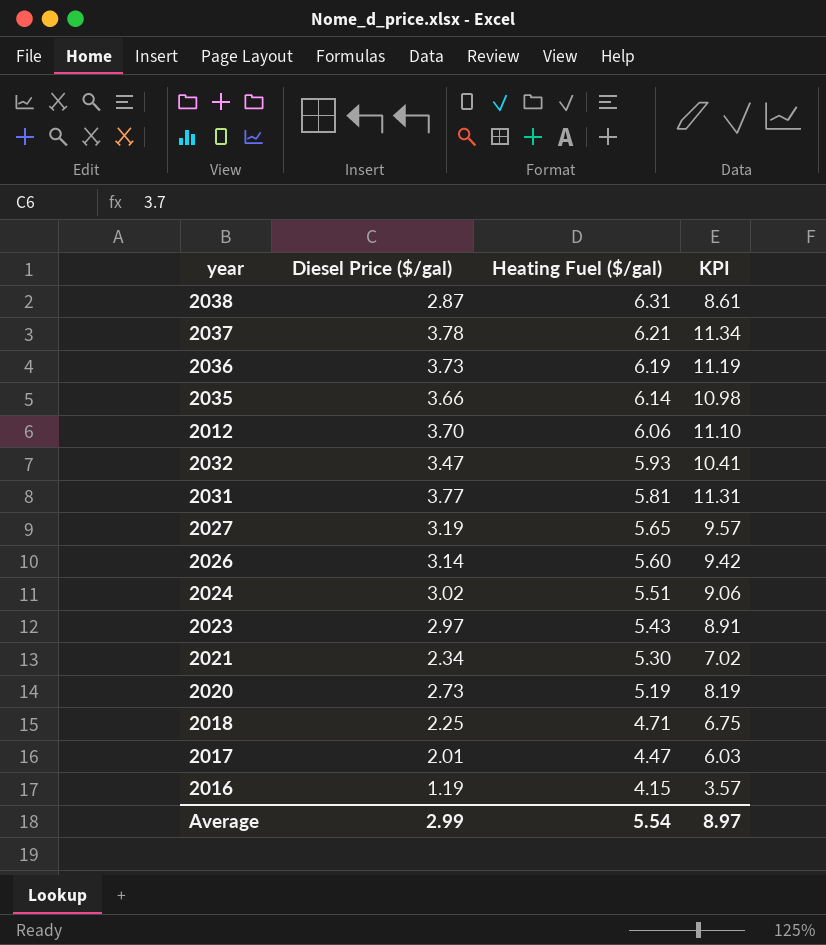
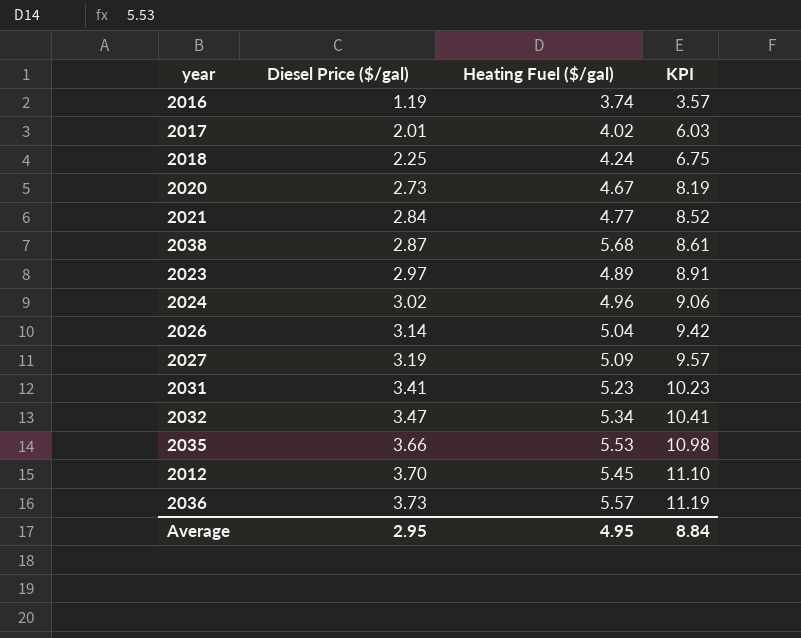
row order: Heating Fuel ($/gal) descending -> Diesel Price ($/gal) ascending
row 2037: 3.78 | 6.21 | 11.34 -> none
2016 | Heating Fuel ($/gal): 4.15 -> 3.74
2017 | Heating Fuel ($/gal): 4.47 -> 4.02
2018 | Heating Fuel ($/gal): 4.71 -> 4.24
2020 | Heating Fuel ($/gal): 5.19 -> 4.67
2021 | Diesel Price ($/gal): 2.34 -> 2.84
2021 | Heating Fuel ($/gal): 5.30 -> 4.77
2021 | KPI: 7.02 -> 8.52
2038 | Heating Fuel ($/gal): 6.31 -> 5.68
2023 | Heating Fuel ($/gal): 5.43 -> 4.89
2024 | Heating Fuel ($/gal): 5.51 -> 4.96
2026 | Heating Fuel ($/gal): 5.60 -> 5.04
2027 | Heating Fuel ($/gal): 5.65 -> 5.09
2031 | Diesel Price ($/gal): 3.77 -> 3.41
2031 | Heating Fuel ($/gal): 5.81 -> 5.23
2031 | KPI: 11.31 -> 10.23
2032 | Heating Fuel ($/gal): 5.93 -> 5.34
2035 | Heating Fuel ($/gal): 6.14 -> 5.53
2012 | Heating Fuel ($/gal): 6.06 -> 5.45
2036 | Heating Fuel ($/gal): 6.19 -> 5.57
Average | Diesel Price ($/gal): 2.99 -> 2.95
Average | Heating Fuel ($/gal): 5.54 -> 4.95
Average | KPI: 8.97 -> 8.84

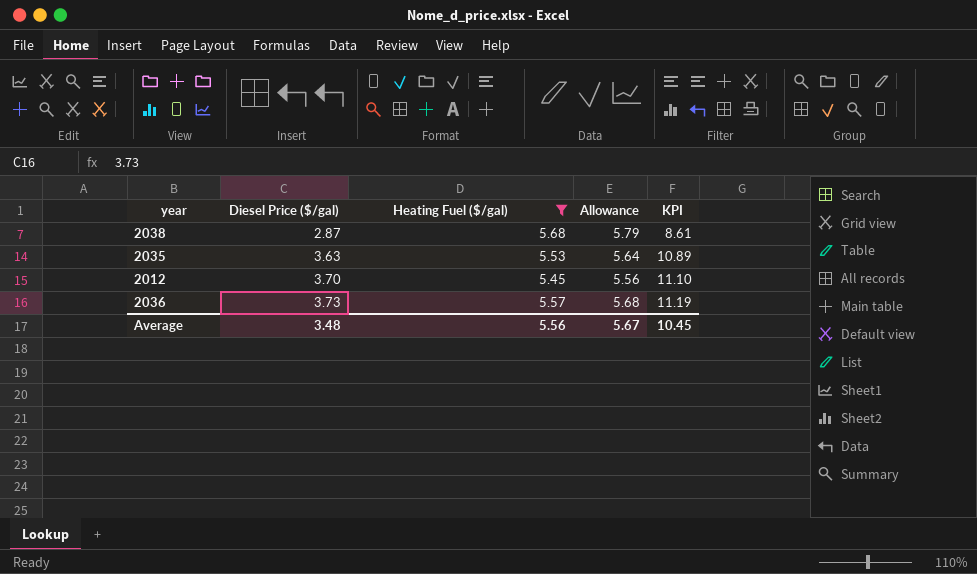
filter: none -> Heating Fuel ($/gal) >= 5.45
column Allowance | formula: none -> [Heating Fuel ($/gal)] * 1.02
2035 | Diesel Price ($/gal): 3.66 -> 3.63
2035 | KPI: 10.98 -> 10.89
Average | Diesel Price ($/gal): 2.95 -> 3.48
Average | Heating Fuel ($/gal): 4.95 -> 5.56
Average | KPI: 8.84 -> 10.45

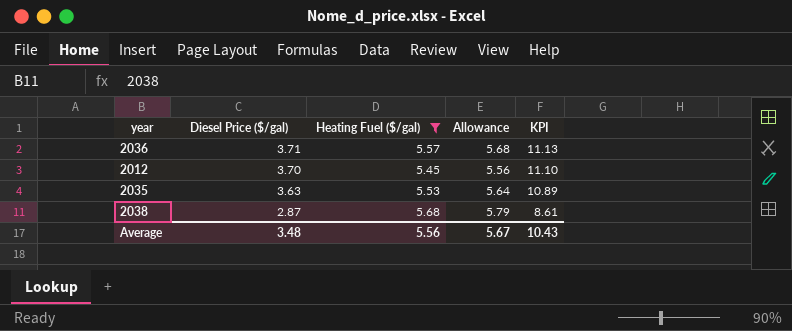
row order: Diesel Price ($/gal) ascending -> Diesel Price ($/gal) descending
2036 | Diesel Price ($/gal): 3.73 -> 3.71
2036 | KPI: 11.19 -> 11.13
Average | KPI: 10.45 -> 10.43

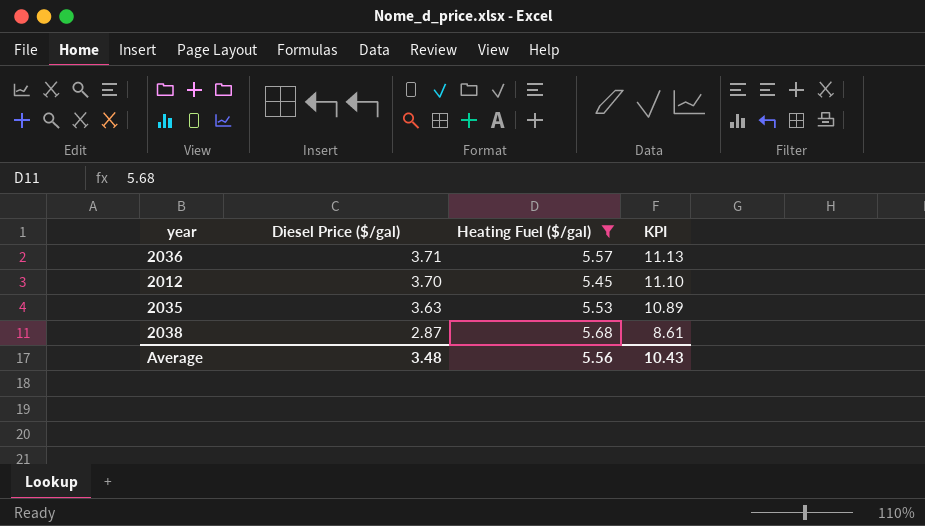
column Allowance | formula: [Heating Fuel ($/gal)] * 1.02 -> none

